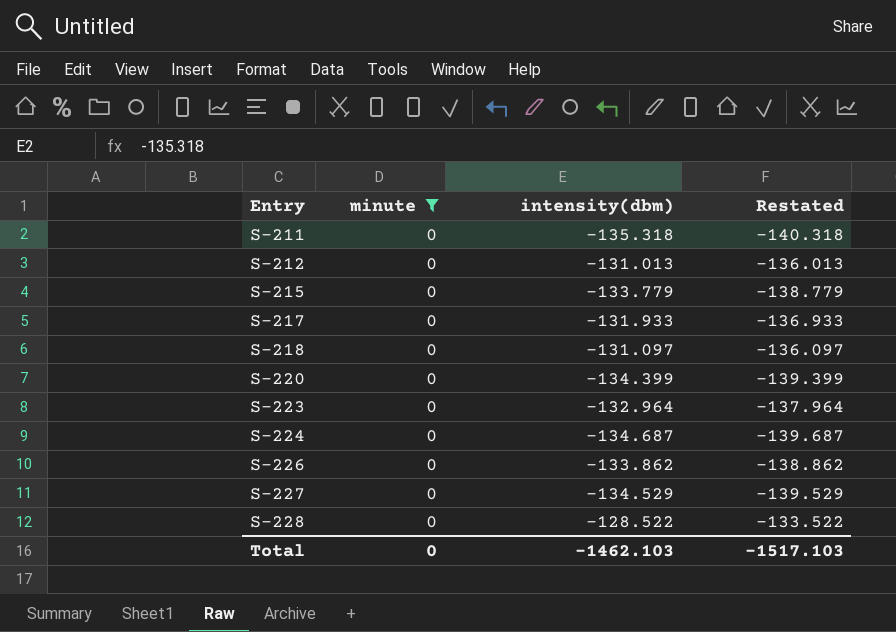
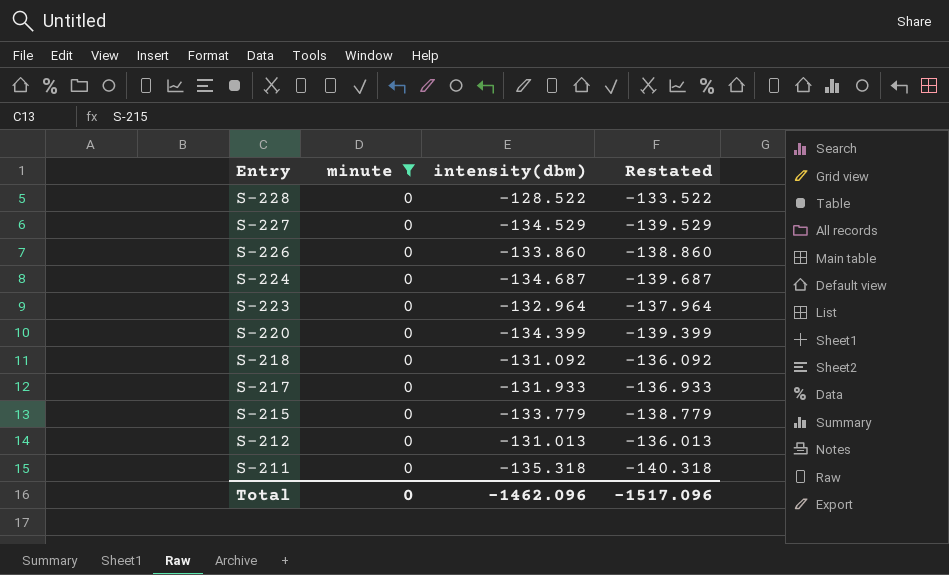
row order: Entry ascending -> Entry descending
S-226 | intensity(dbm): -133.862 -> -133.860
S-226 | Restated: -138.862 -> -138.860
S-218 | intensity(dbm): -131.097 -> -131.092
S-218 | Restated: -136.097 -> -136.092
Total | intensity(dbm): -1462.103 -> -1462.096
Total | Restated: -1517.103 -> -1517.096

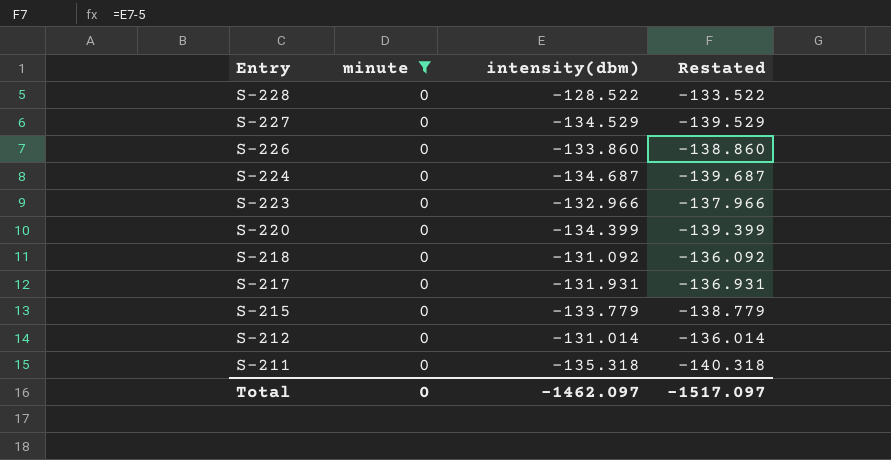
S-223 | intensity(dbm): -132.964 -> -132.966
S-223 | Restated: -137.964 -> -137.966
S-217 | intensity(dbm): -131.933 -> -131.931
S-217 | Restated: -136.933 -> -136.931
S-212 | intensity(dbm): -131.013 -> -131.014
S-212 | Restated: -136.013 -> -136.014
Total | intensity(dbm): -1462.096 -> -1462.097
Total | Restated: -1517.096 -> -1517.097

